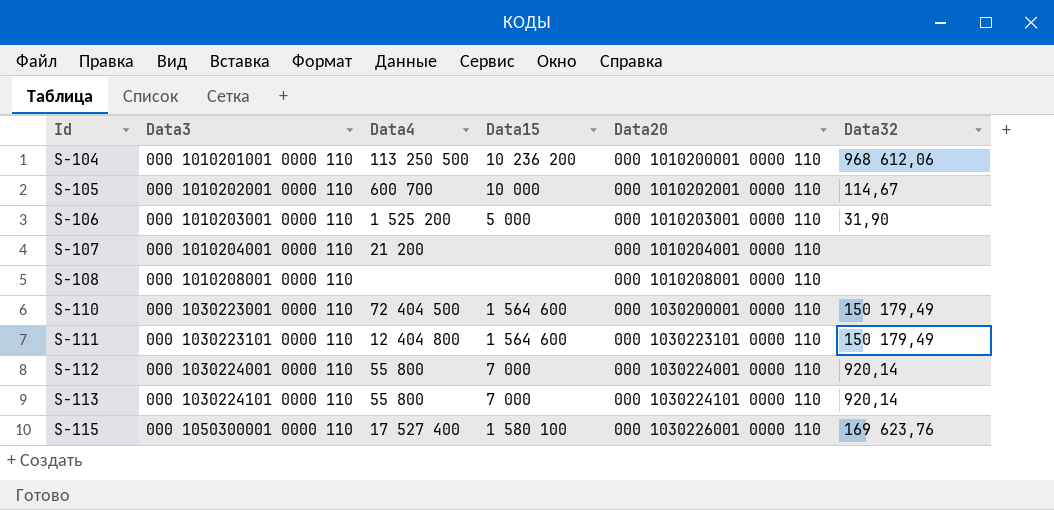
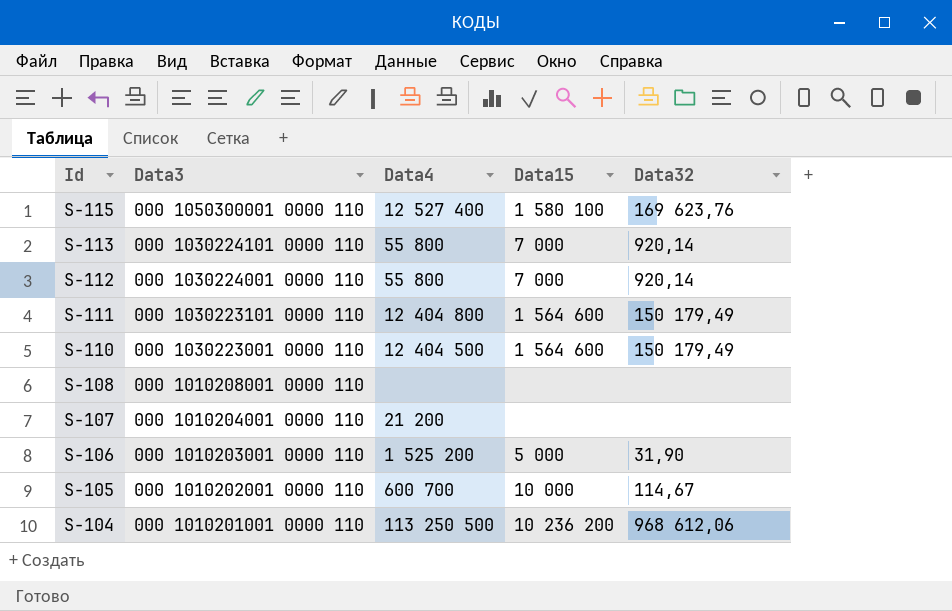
row order: Id ascending -> Id descending
column Data20 | position: 5 -> none
S-115 | Data4: 17 527 400 -> 12 527 400
S-110 | Data4: 72 404 500 -> 12 404 500

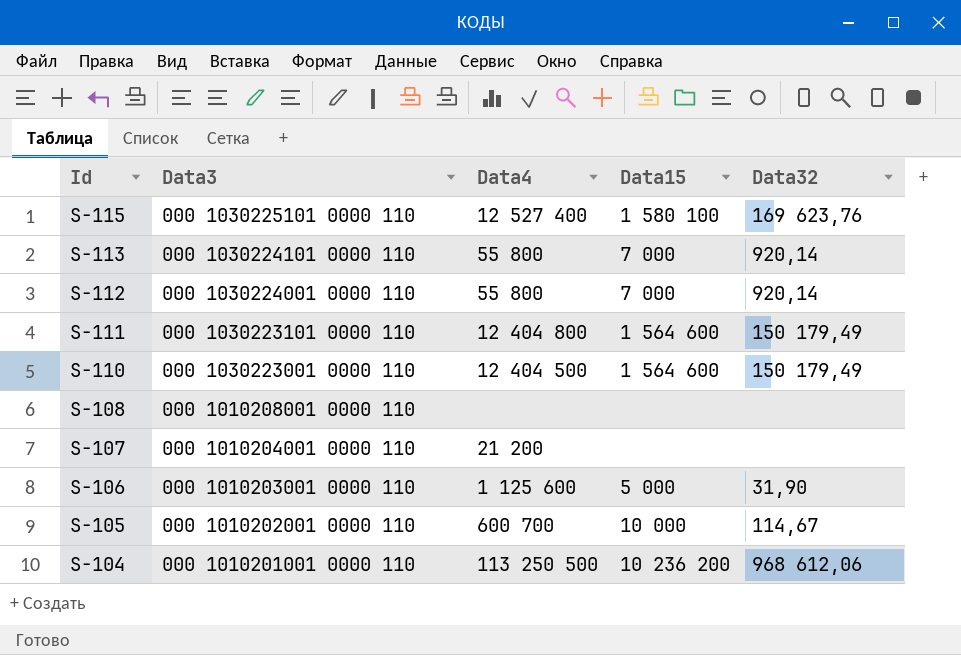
S-115 | Data3: 000 1050300001 0000 110 -> 000 1030225101 0000 110
S-106 | Data4: 1 525 200 -> 1 125 600

